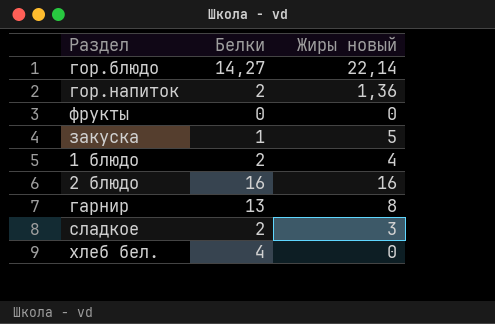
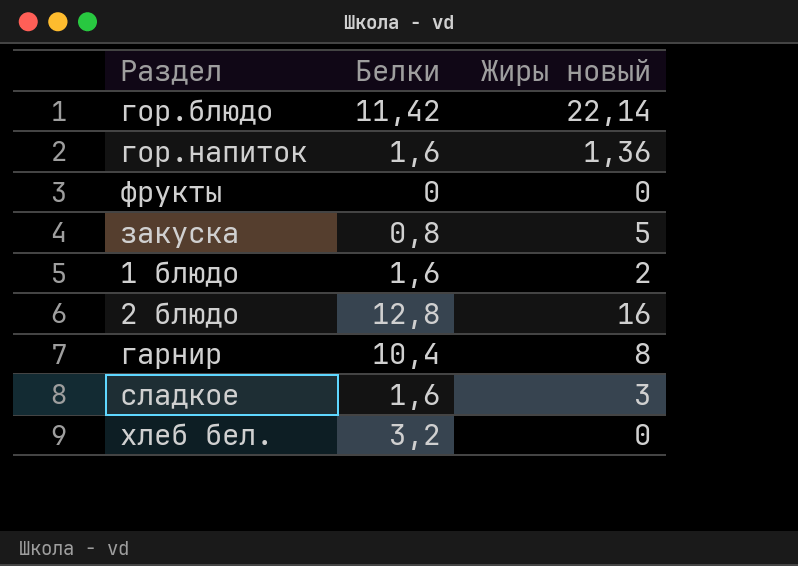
гор.блюдо | Белки: 14,27 -> 11,42
гор.напиток | Белки: 2 -> 1,6
закуска | Белки: 1 -> 0,8
1 блюдо | Белки: 2 -> 1,6
1 блюдо | Жиры новый: 4 -> 2
2 блюдо | Белки: 16 -> 12,8
гарнир | Белки: 13 -> 10,4
сладкое | Белки: 2 -> 1,6
хлеб бел. | Белки: 4 -> 3,2

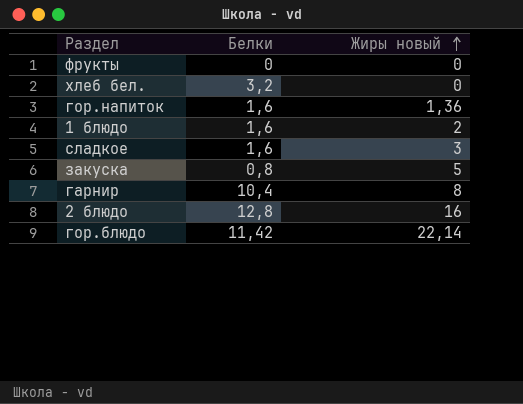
row order: none -> Жиры новый ascending

